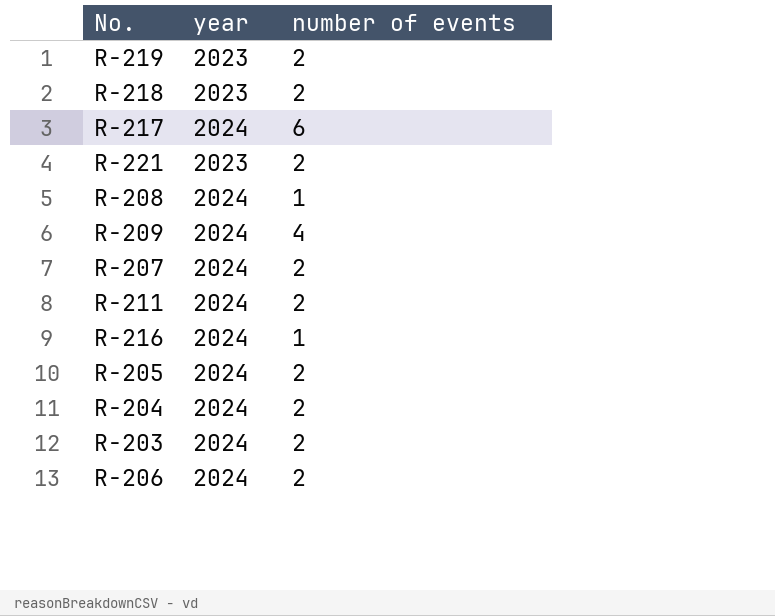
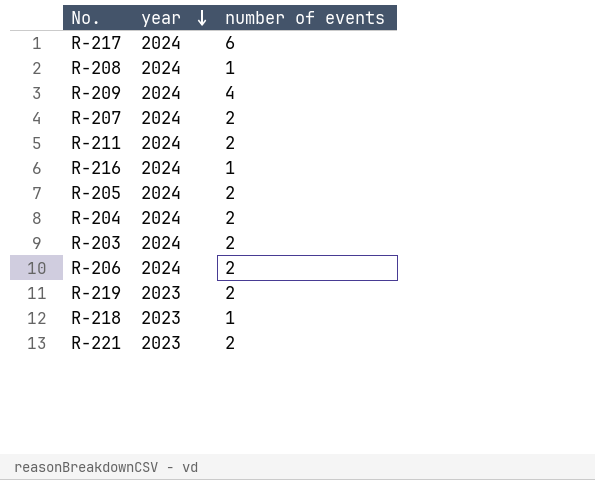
row order: none -> year descending
R-218 | number of events: 2 -> 1

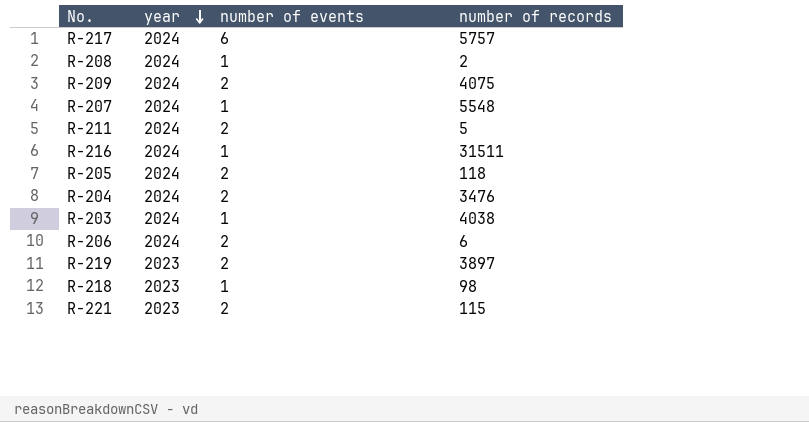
column number of records | position: none -> 4
R-209 | number of events: 4 -> 2
R-207 | number of events: 2 -> 1
R-203 | number of events: 2 -> 1

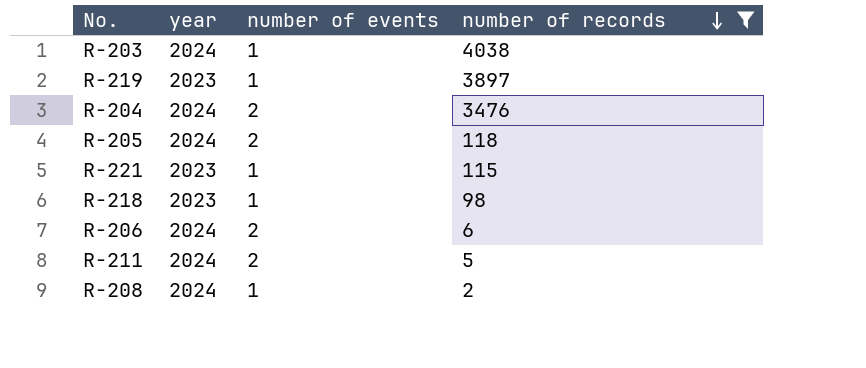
filter: none -> number of records <= 4038
row order: year descending -> number of records descending
R-219 | number of events: 2 -> 1
R-221 | number of events: 2 -> 1

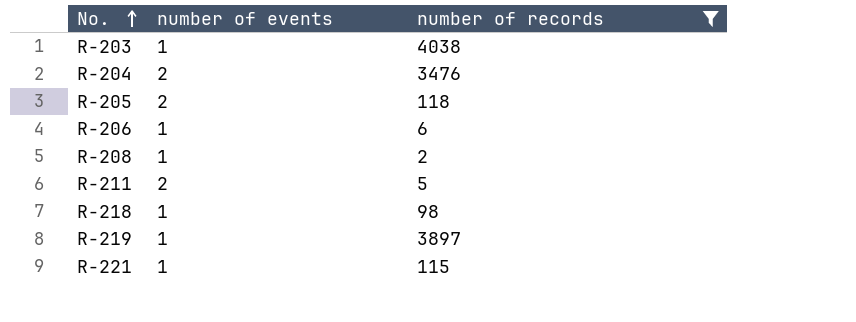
row order: number of records descending -> No. ascending
column year | position: 2 -> none
R-206 | number of events: 2 -> 1

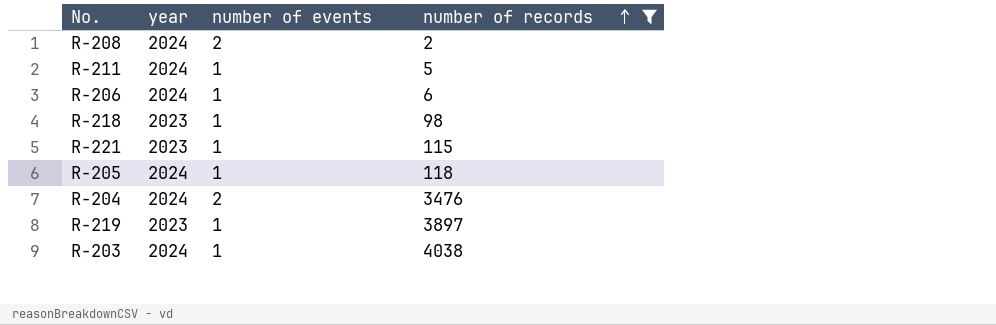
row order: No. ascending -> number of records ascending
column year | position: none -> 2
R-208 | number of events: 1 -> 2
R-211 | number of events: 2 -> 1
R-205 | number of events: 2 -> 1

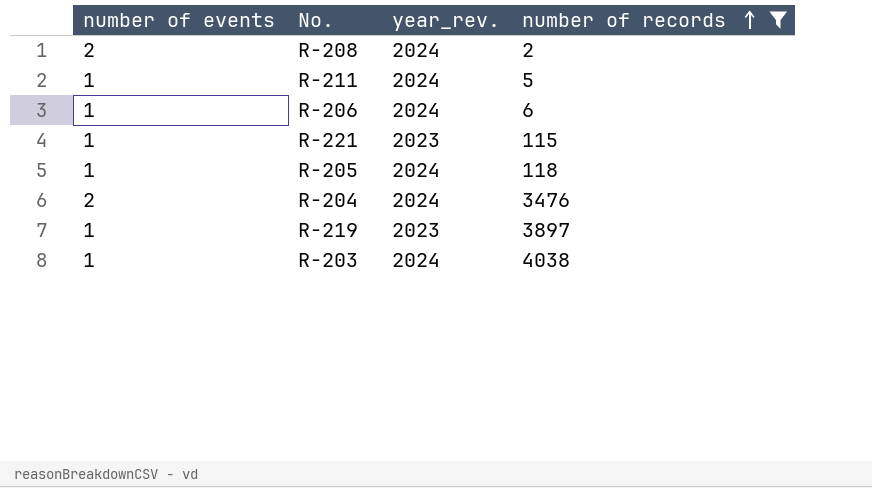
column number of events | position: 3 -> 1
column name: year -> year_rev.
row R-218: 2023 | 1 | 98 -> none

